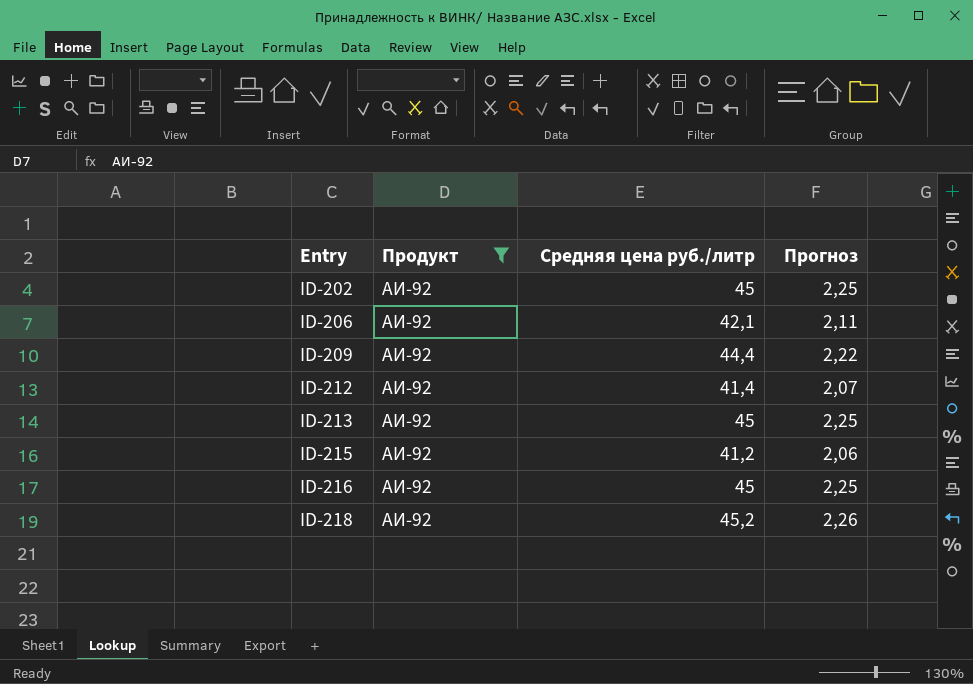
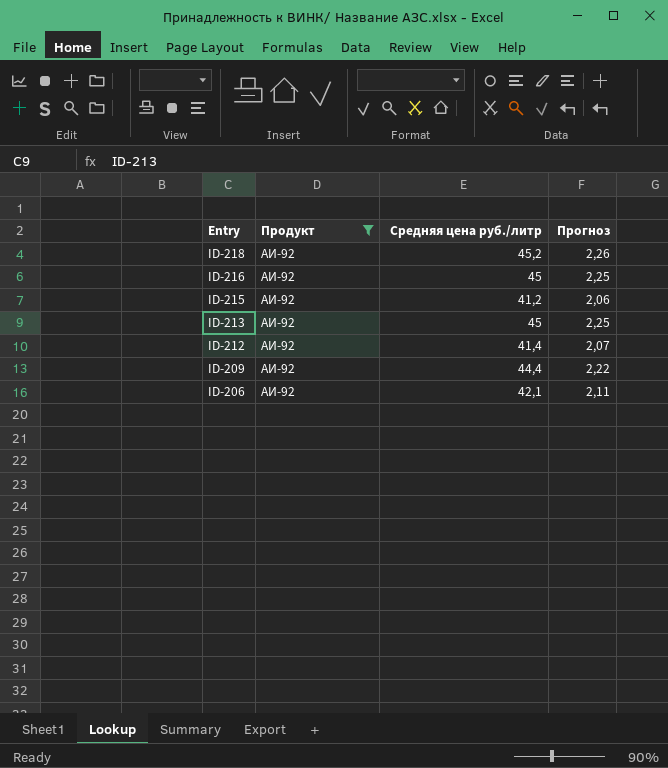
row order: Entry ascending -> Entry descending
row ID-202: АИ-92 | 45 | 2,25 -> none

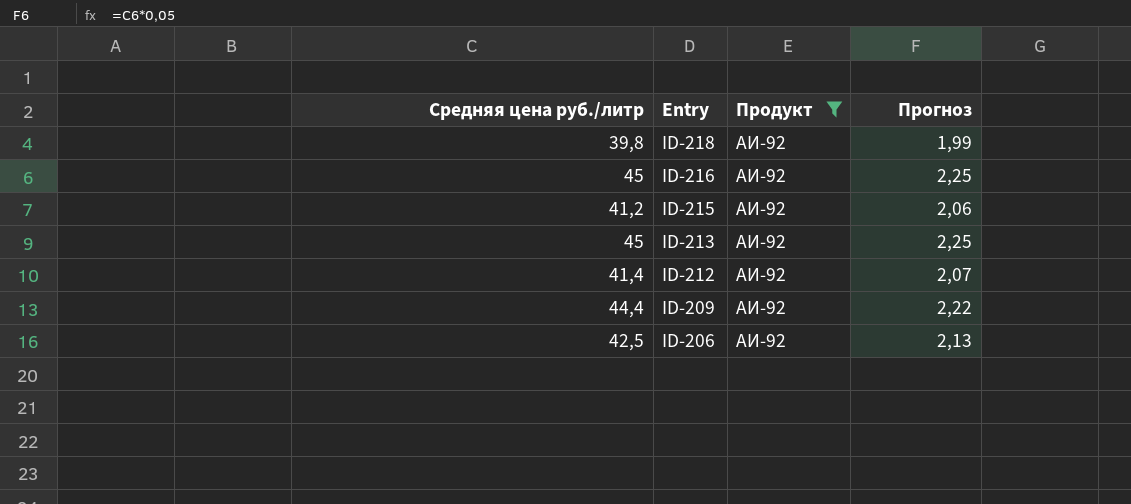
column Средняя цена руб./литр | position: 3 -> 1
ID-218 | Средняя цена руб./литр: 45,2 -> 39,8
ID-218 | Прогноз: 2,26 -> 1,99
ID-206 | Средняя цена руб./литр: 42,1 -> 42,5
ID-206 | Прогноз: 2,11 -> 2,13

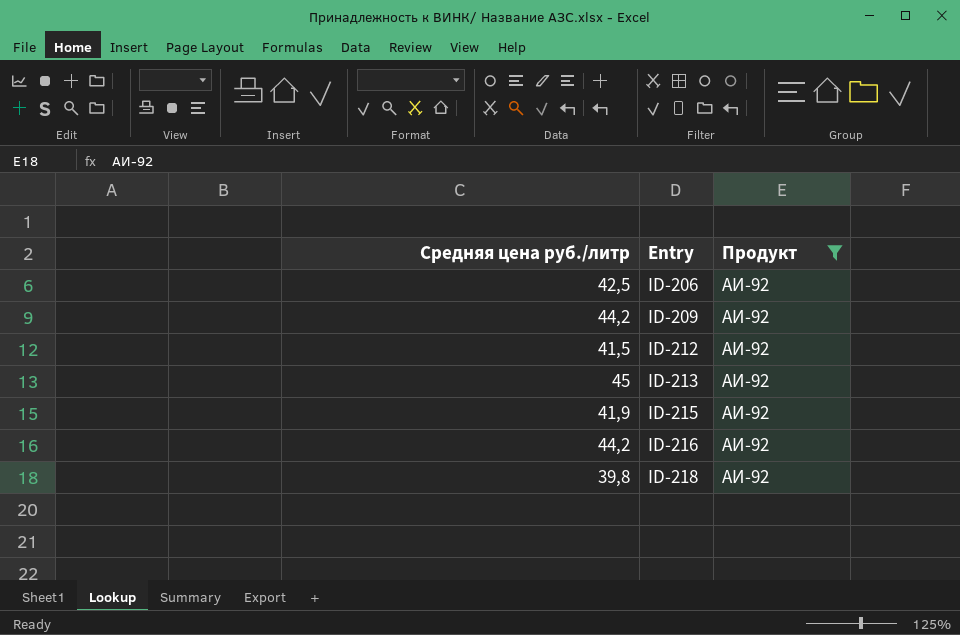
row order: Entry descending -> Entry ascending
column Прогноз | formula: [Средняя цена руб./литр] * 0,05 -> none
ID-209 | Средняя цена руб./литр: 44,4 -> 44,2
ID-212 | Средняя цена руб./литр: 41,4 -> 41,5
ID-215 | Средняя цена руб./литр: 41,2 -> 41,9
ID-216 | Средняя цена руб./литр: 45 -> 44,2

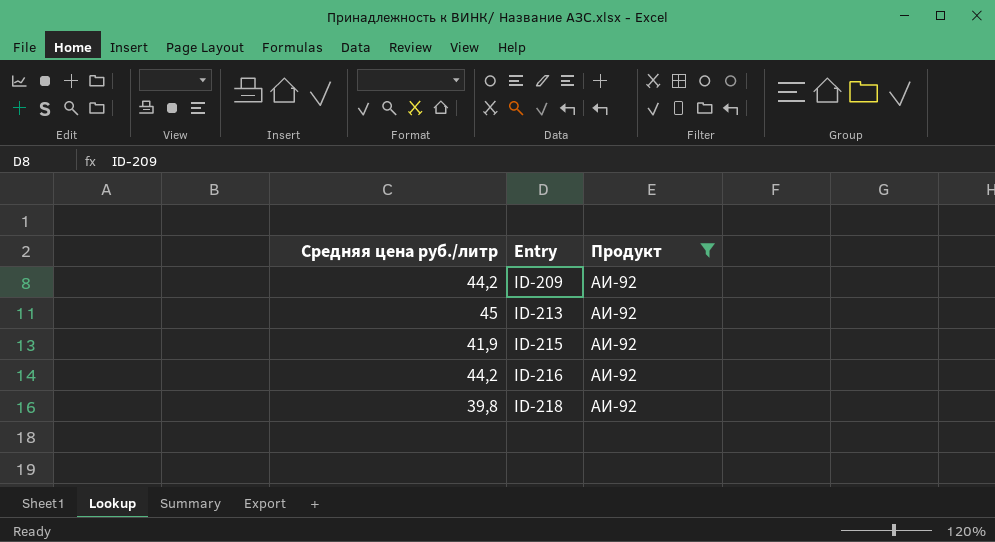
row ID-206: 42,5 | АИ-92 -> none
row ID-212: 41,5 | АИ-92 -> none

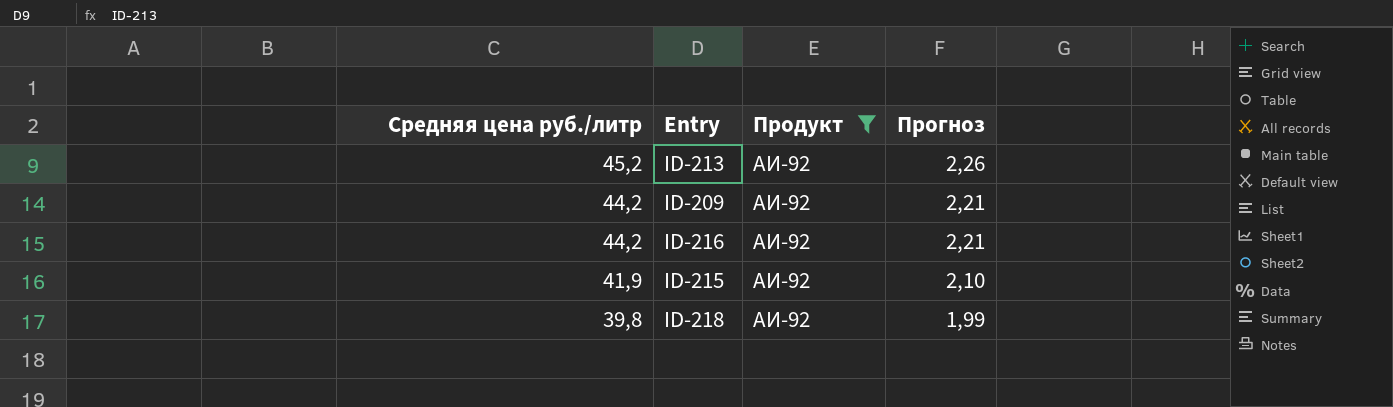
row order: Entry ascending -> Средняя цена руб./литр descending
column Прогноз | formula: none -> [Средняя цена руб./литр] * 0,05
ID-213 | Средняя цена руб./литр: 45 -> 45,2

